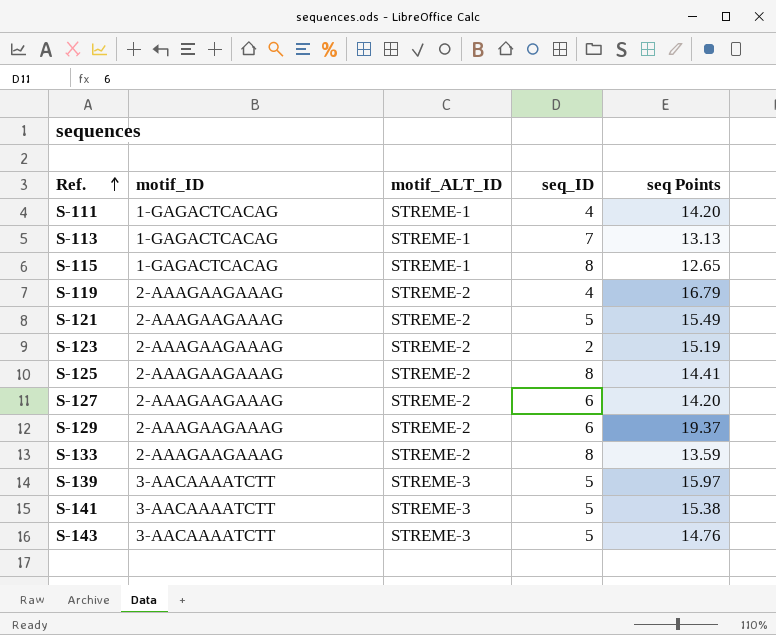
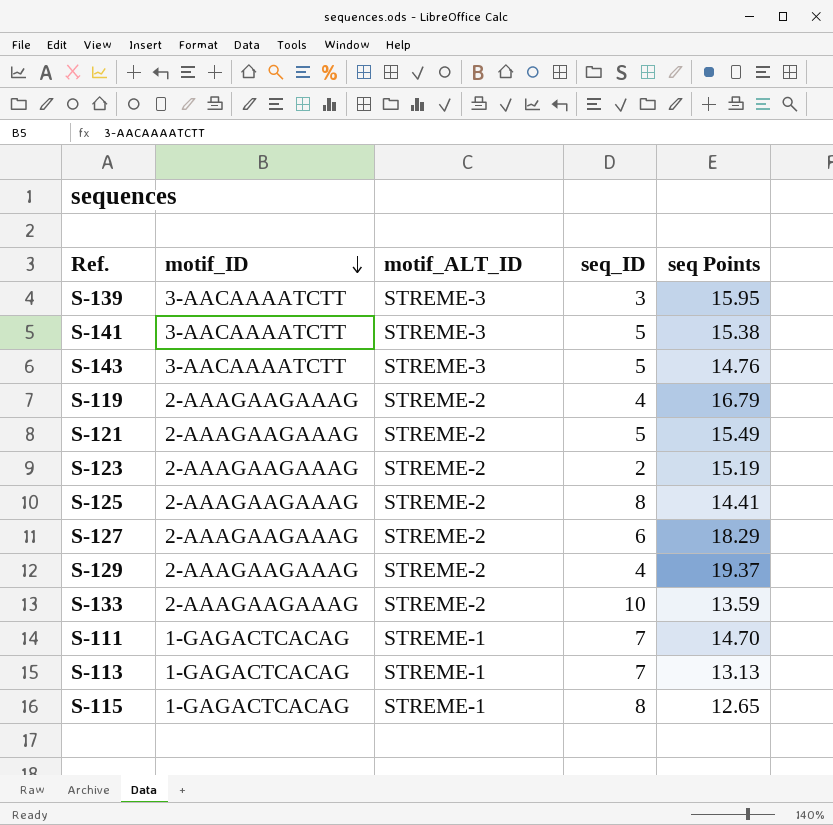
row order: Ref. ascending -> motif_ID descending
S-139 | seq_ID: 5 -> 3
S-139 | seq Points: 15.97 -> 15.95
S-127 | seq Points: 14.20 -> 18.29
S-129 | seq_ID: 6 -> 4
S-133 | seq_ID: 8 -> 10
S-111 | seq_ID: 4 -> 7
S-111 | seq Points: 14.20 -> 14.70

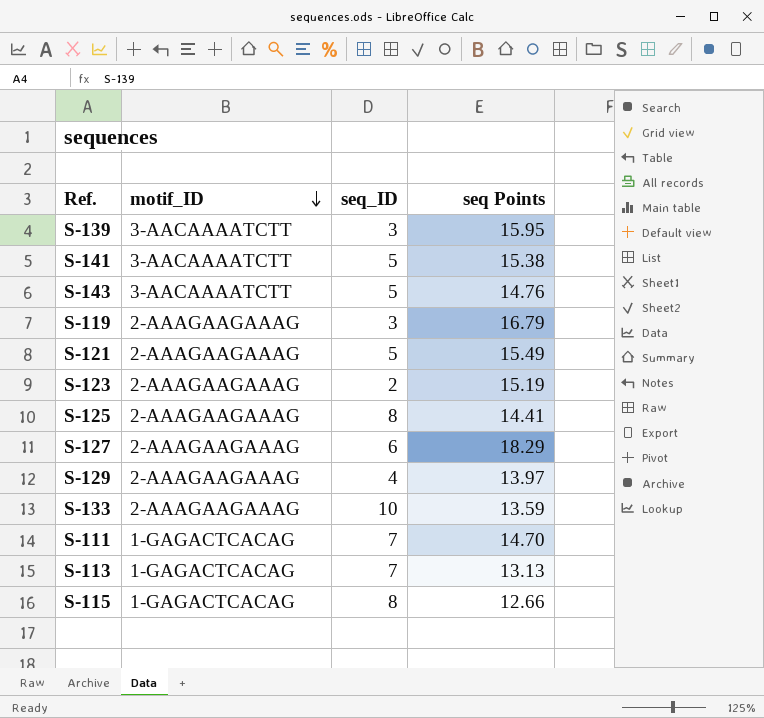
column motif_ALT_ID | position: 3 -> none
S-119 | seq_ID: 4 -> 3
S-129 | seq Points: 19.37 -> 13.97
S-115 | seq Points: 12.65 -> 12.66

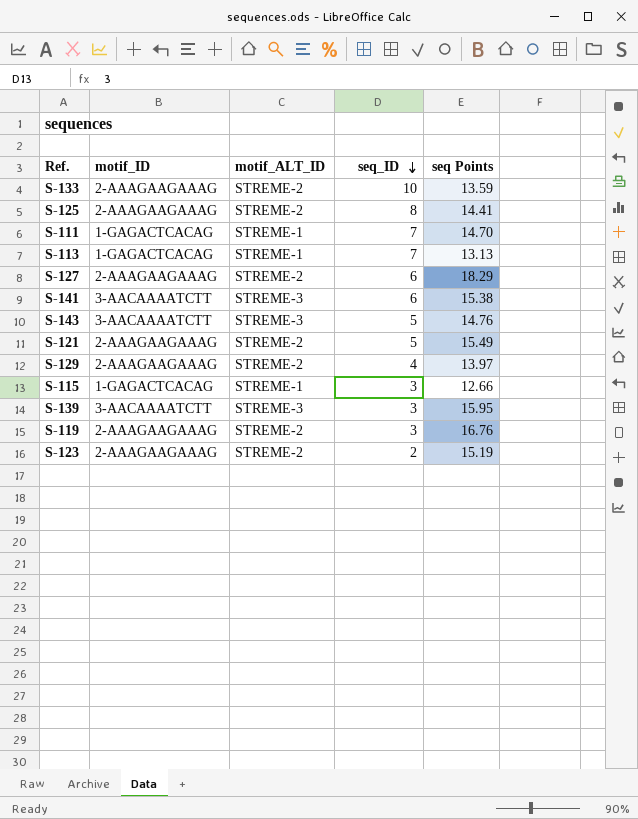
row order: motif_ID descending -> seq_ID descending
column motif_ALT_ID | position: none -> 3
S-141 | seq_ID: 5 -> 6
S-115 | seq_ID: 8 -> 3
S-119 | seq Points: 16.79 -> 16.76

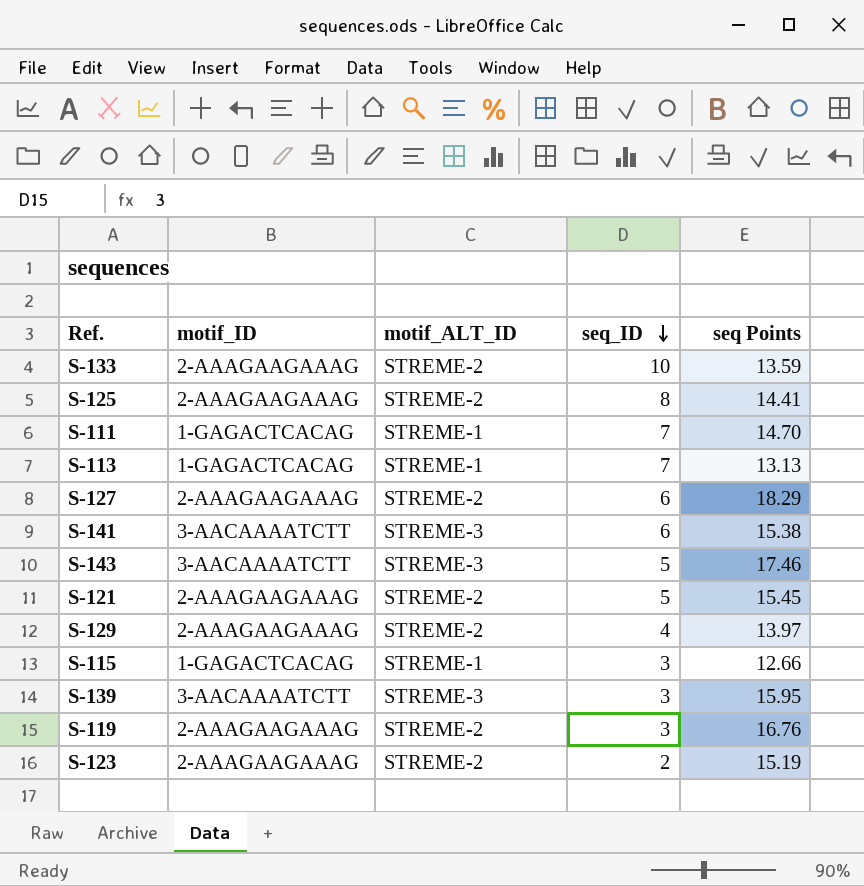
S-143 | seq Points: 14.76 -> 17.46
S-121 | seq Points: 15.49 -> 15.45

